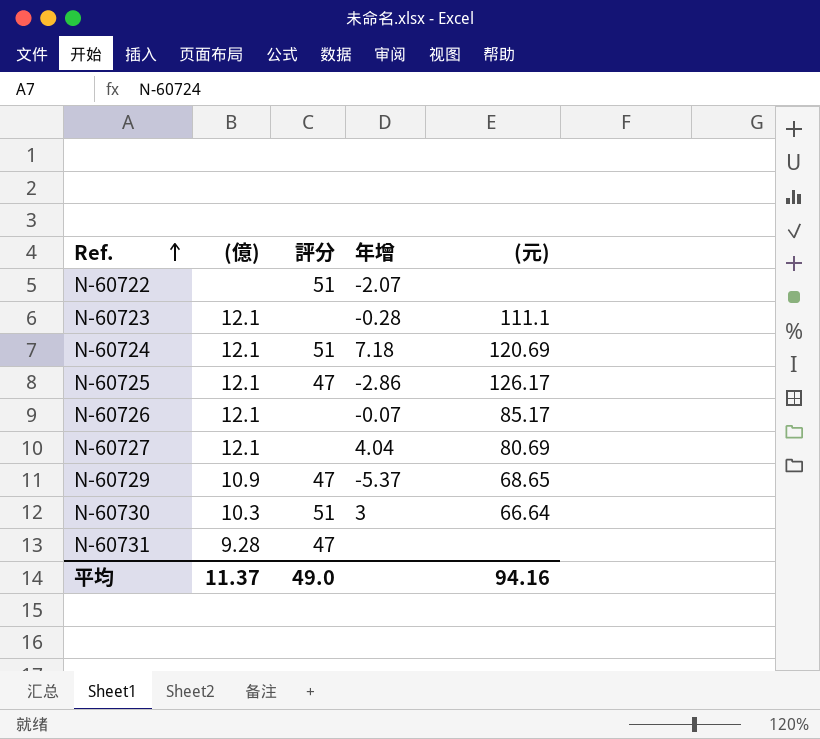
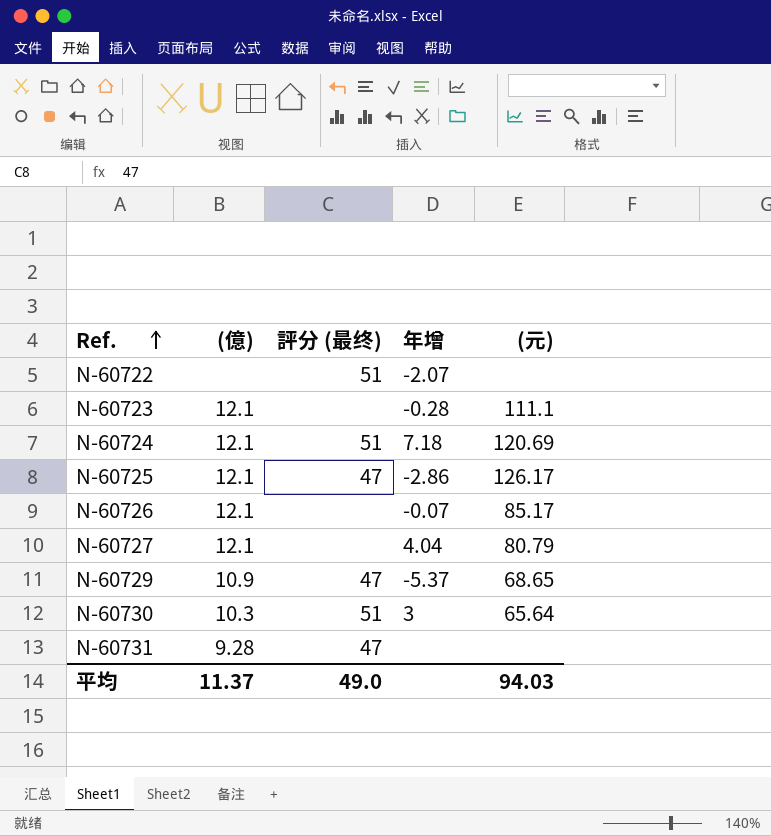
column name: 評分 -> 評分 (最终)
N-60727 | (元): 80.69 -> 80.79
N-60730 | (元): 66.64 -> 65.64
平均 | (元): 94.16 -> 94.03

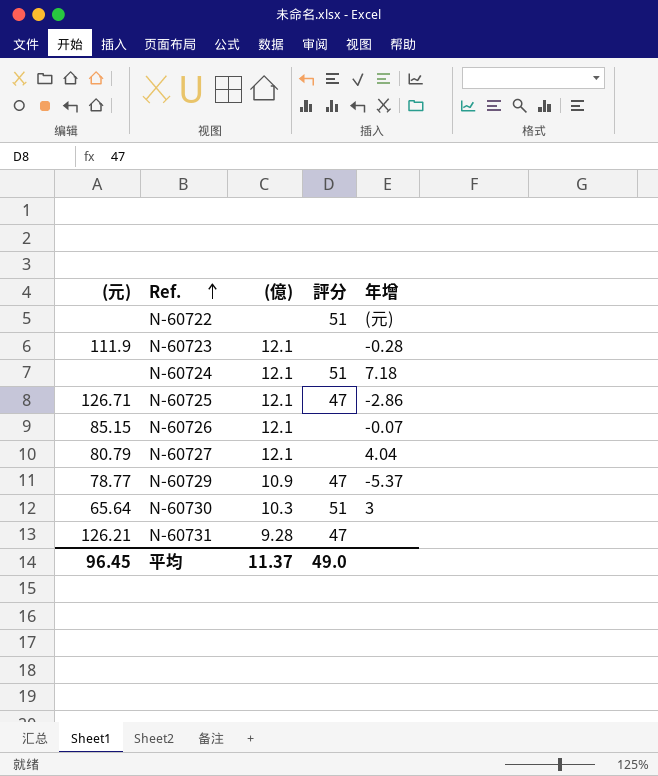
column (元) | position: 5 -> 1
column name: 評分 (最终) -> 評分
N-60722 | 年增: -2.07 -> (元)
N-60723 | (元): 111.1 -> 111.9
N-60724 | (元): 120.69 -> none
N-60725 | (元): 126.17 -> 126.71
N-60726 | (元): 85.17 -> 85.15
N-60729 | (元): 68.65 -> 78.77
N-60731 | (元): none -> 126.21
平均 | (元): 94.03 -> 96.45

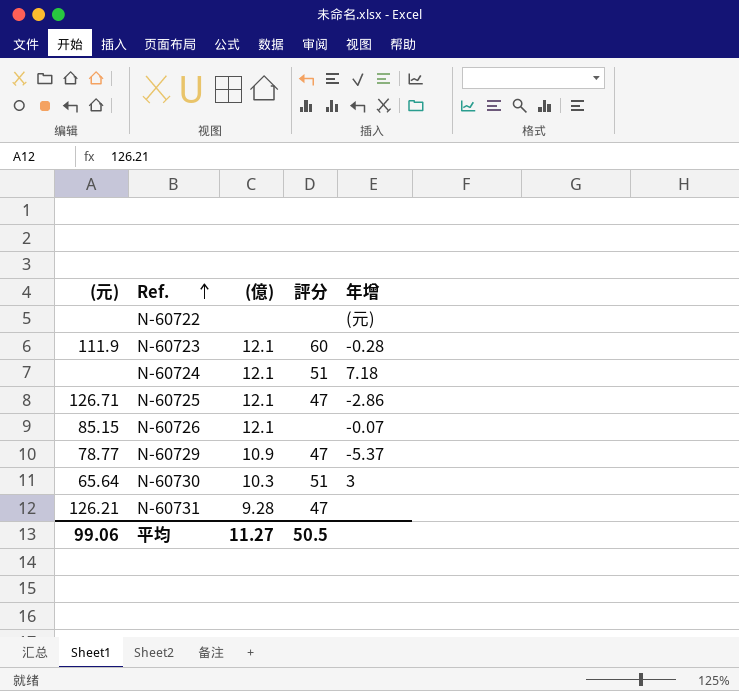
row N-60727: 80.79 | 12.1 | none | 4.04 -> none
N-60722 | 評分: 51 -> none
N-60723 | 評分: none -> 60
平均 | (元): 96.45 -> 99.06
平均 | (億): 11.37 -> 11.27
平均 | 評分: 49.0 -> 50.5

